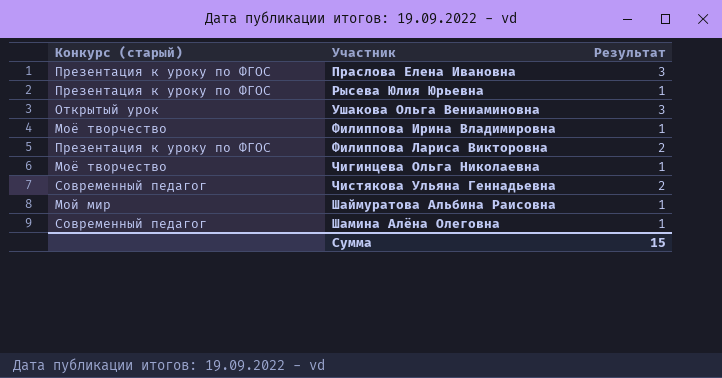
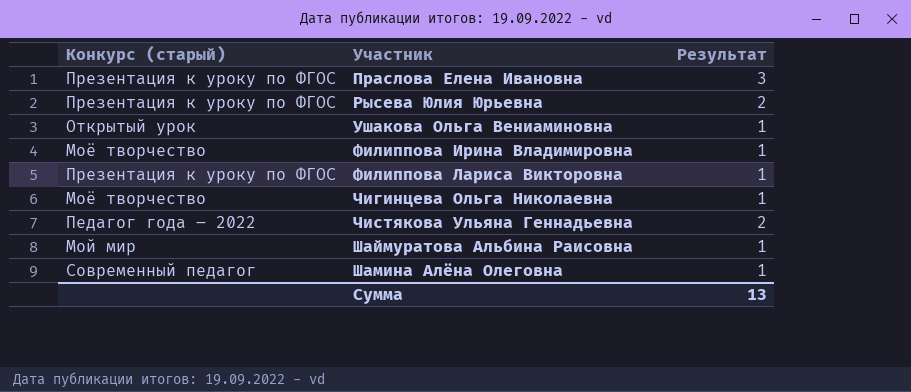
Рысева Юлия Юрьевна | Результат: 1 -> 2
Ушакова Ольга Вениаминовна | Результат: 3 -> 1
Филиппова Лариса Викторовна | Результат: 2 -> 1
Чистякова Ульяна Геннадьевна | Конкурс (старый): Современный педагог -> Педагог года – 2022
Сумма | Результат: 15 -> 13

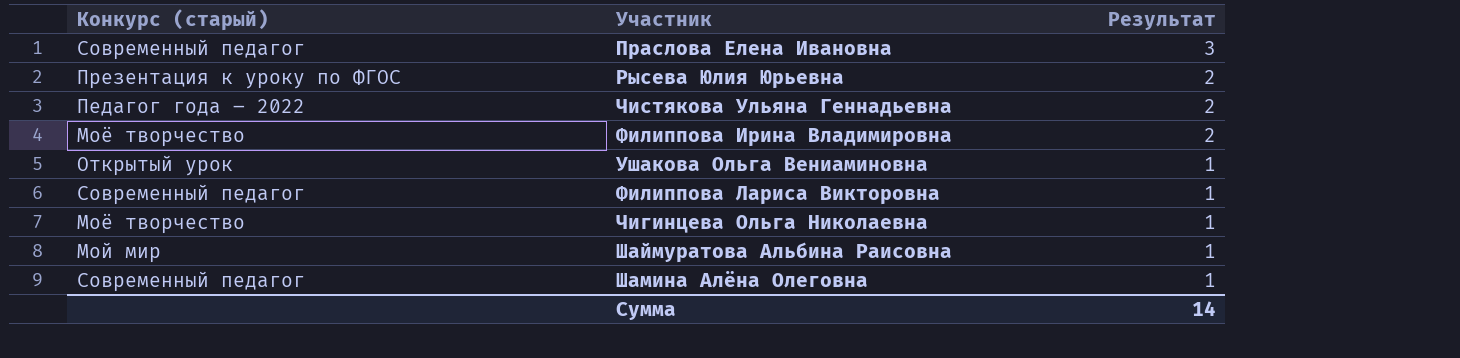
row order: Участник ascending -> Результат descending
Праслова Елена Ивановна | Конкурс (старый): Презентация к уроку по ФГОС -> Современный педагог
Филиппова Ирина Владимировна | Результат: 1 -> 2
Филиппова Лариса Викторовна | Конкурс (старый): Презентация к уроку по ФГОС -> Современный педагог
Сумма | Результат: 13 -> 14

